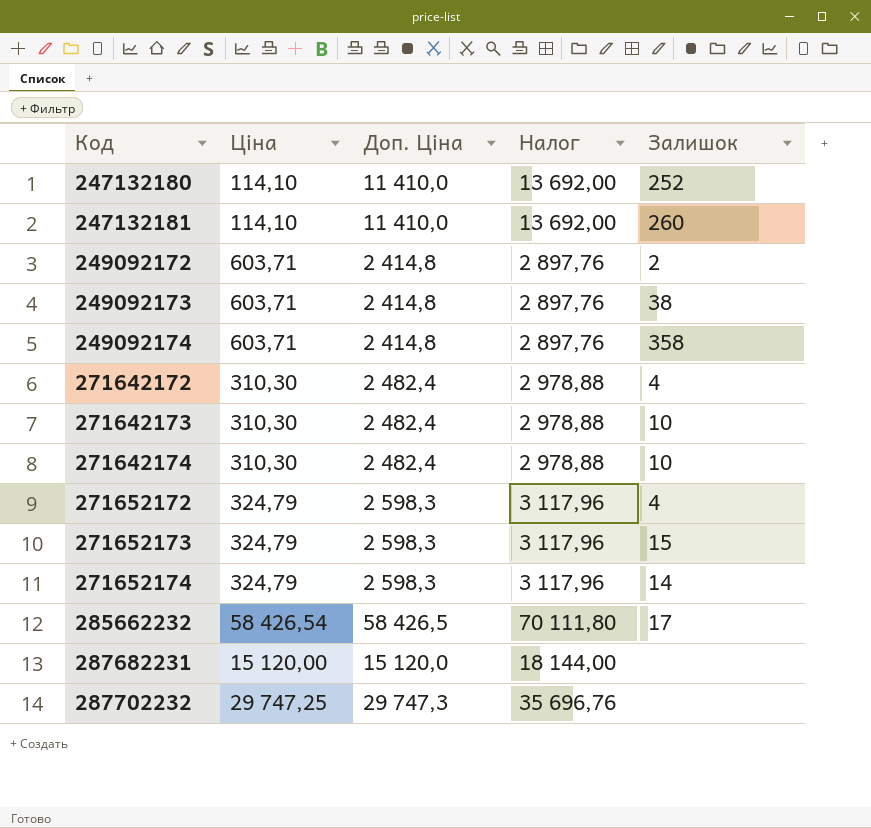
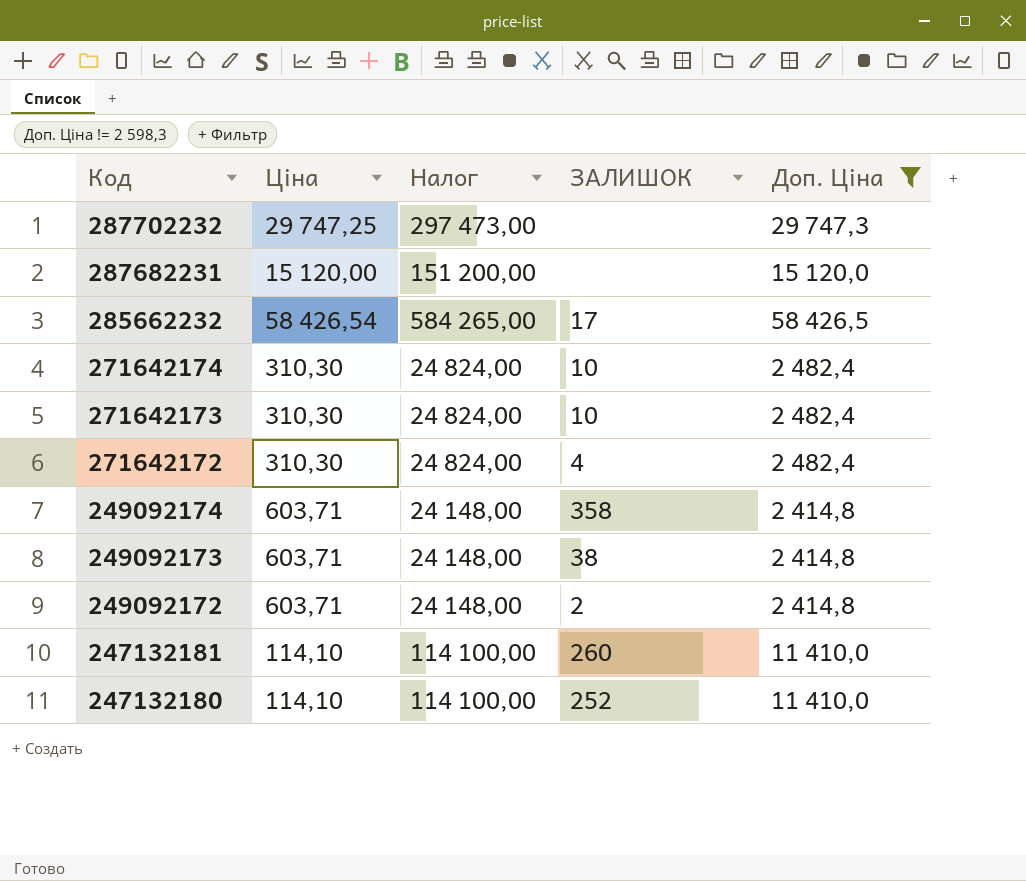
filter: none -> Доп. Ціна != 2 598,3
row order: Код ascending -> Код descending
column Налог | formula: [Доп. Ціна] * 1,2 -> [Доп. Ціна] * 10
column name: Залишок -> ЗАЛИШОК
column Доп. Ціна | position: 3 -> 5

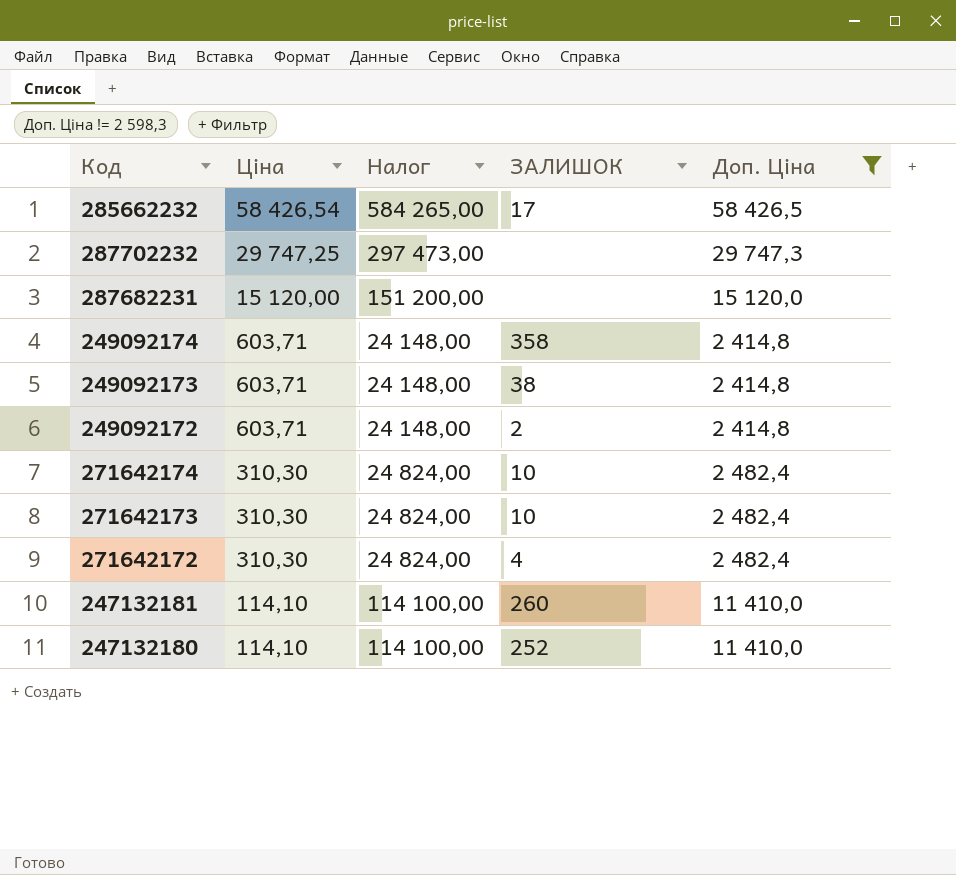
row order: Код descending -> Ціна descending

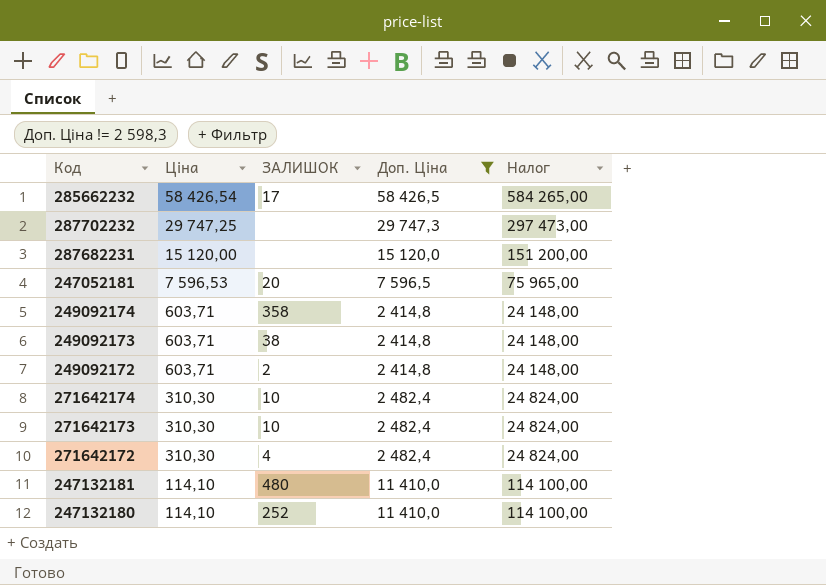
column Налог | position: 3 -> 5
row 247052181: none -> 7 596,53 | 20 | 7 596,5 | 75 965,00
247132181 | ЗАЛИШОК: 260 -> 480

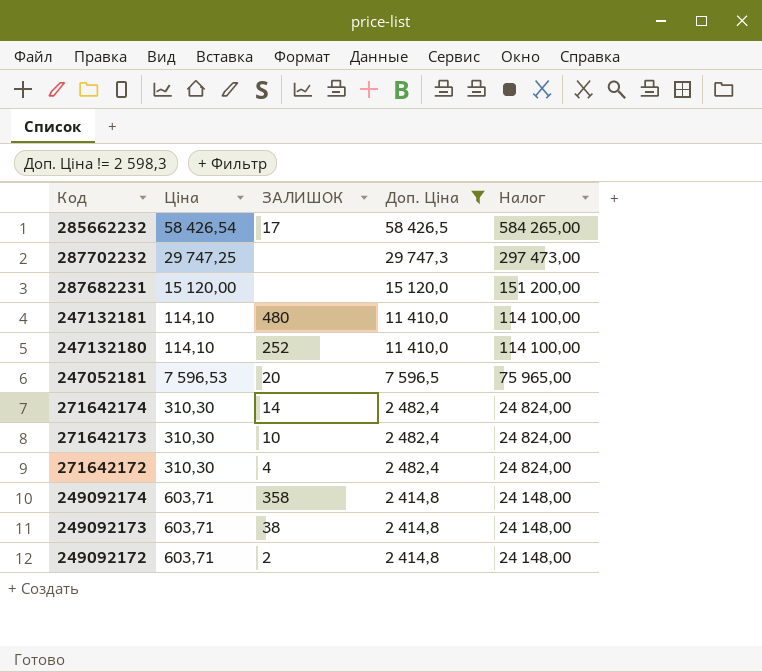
row order: Ціна descending -> Доп. Ціна descending
271642174 | ЗАЛИШОК: 10 -> 14

